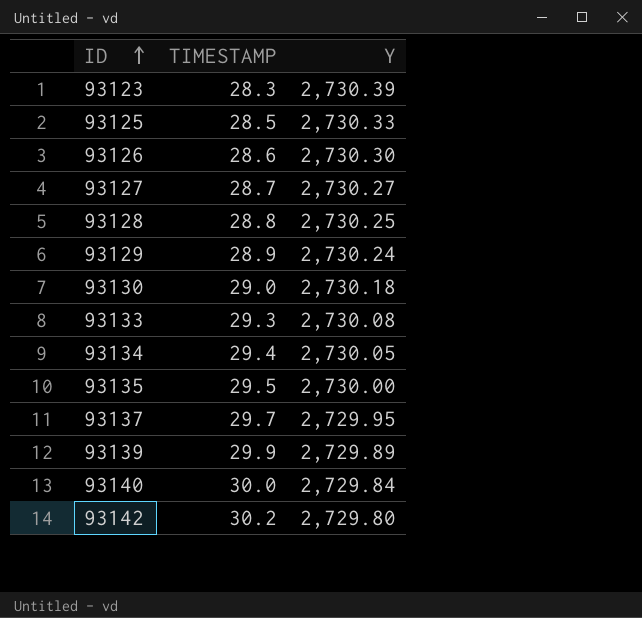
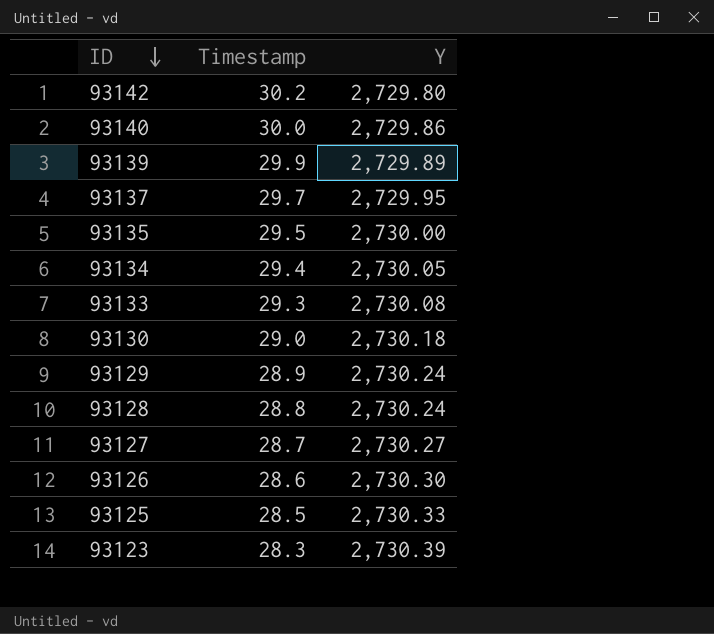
row order: ID ascending -> ID descending
column name: TIMESTAMP -> Timestamp
93140 | Y: 2,729.84 -> 2,729.86
93128 | Y: 2,730.25 -> 2,730.24

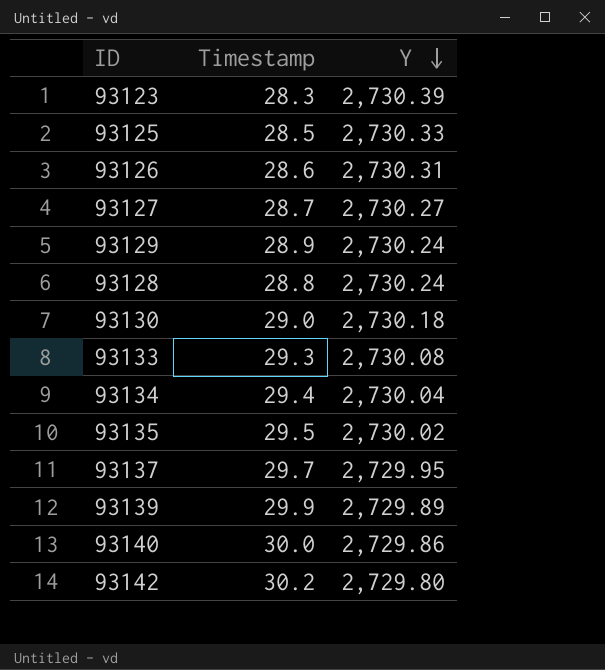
row order: ID descending -> Y descending
93126 | Y: 2,730.30 -> 2,730.31
93134 | Y: 2,730.05 -> 2,730.04
93135 | Y: 2,730.00 -> 2,730.02

